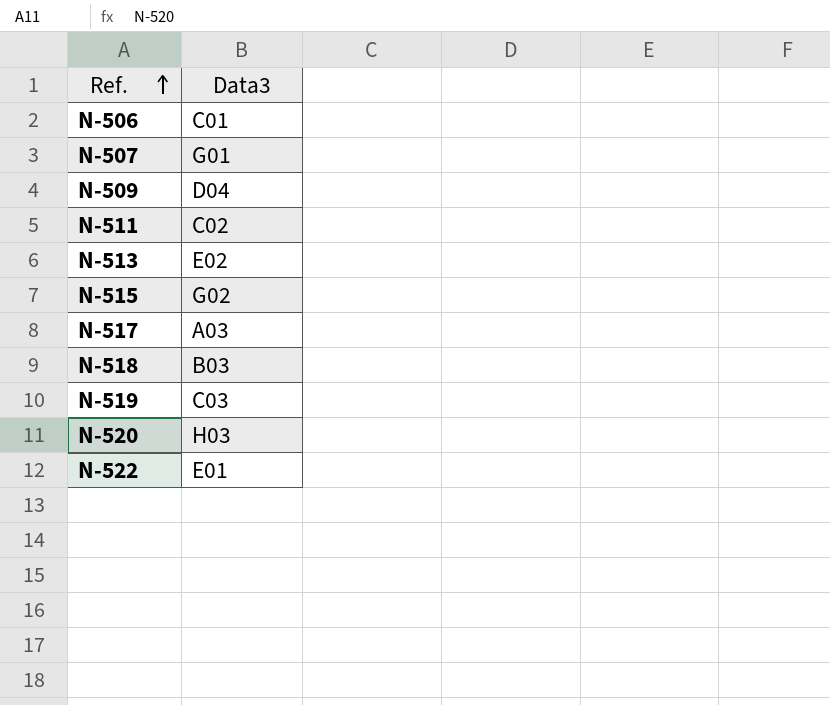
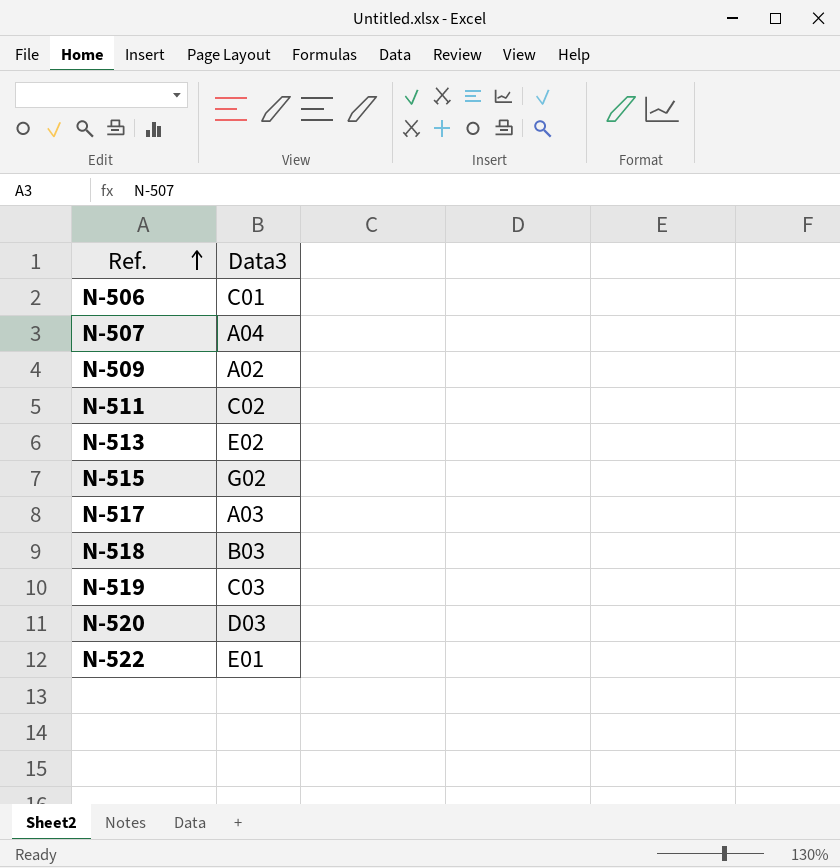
N-507 | Data3: G01 -> A04
N-509 | Data3: D04 -> A02
N-520 | Data3: H03 -> D03

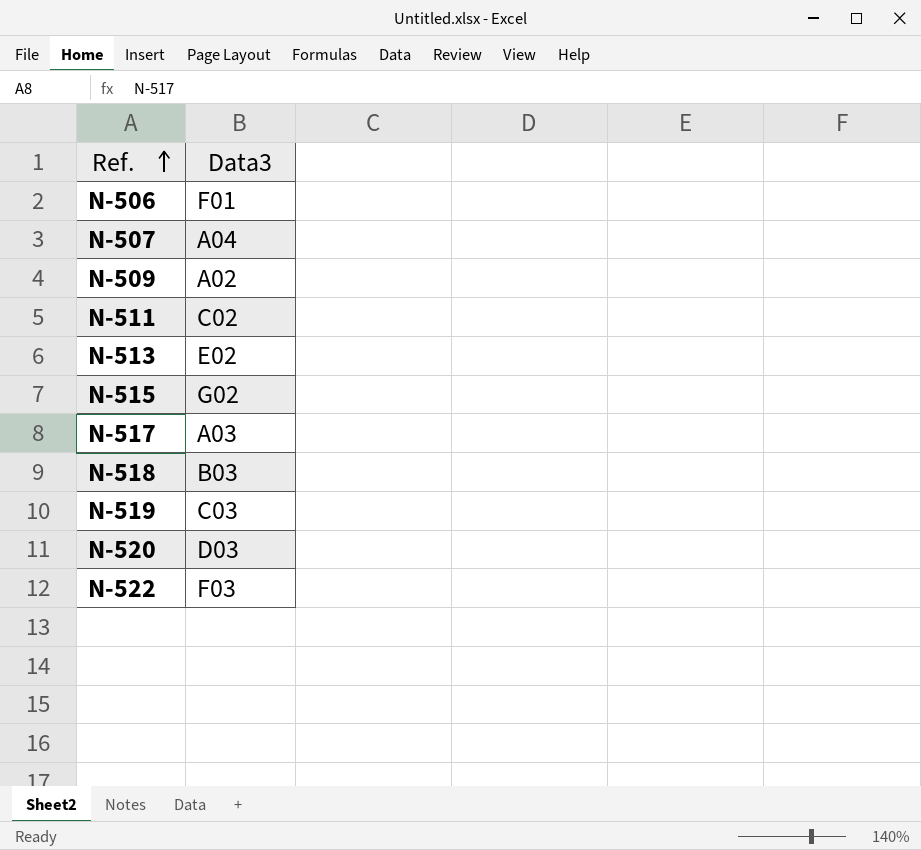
N-506 | Data3: C01 -> F01
N-522 | Data3: E01 -> F03

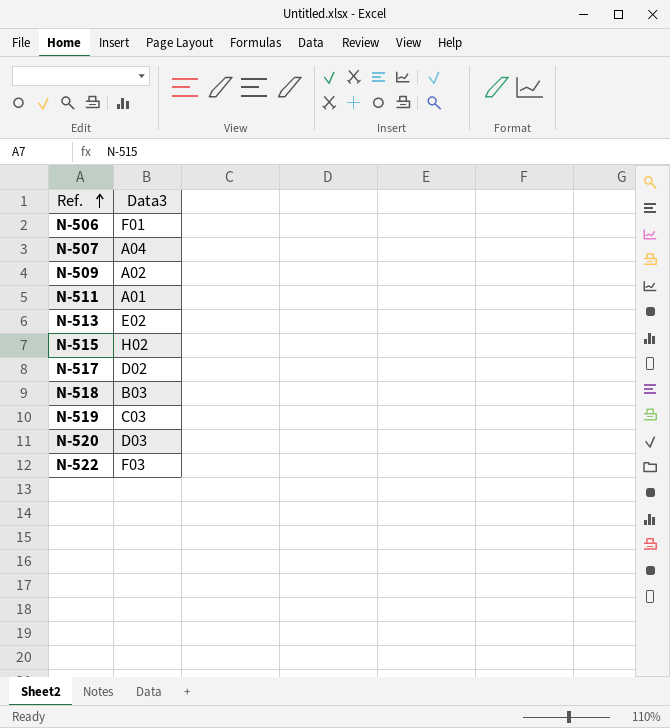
N-511 | Data3: C02 -> A01
N-515 | Data3: G02 -> H02
N-517 | Data3: A03 -> D02

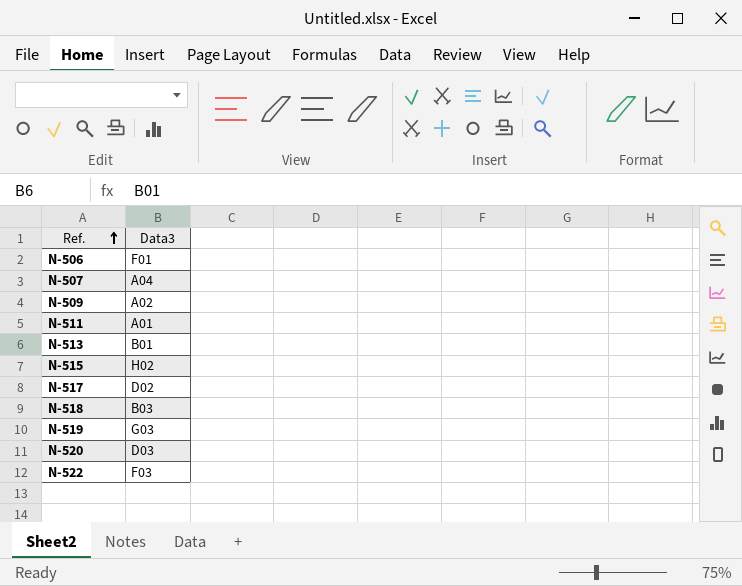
N-513 | Data3: E02 -> B01
N-519 | Data3: C03 -> G03

